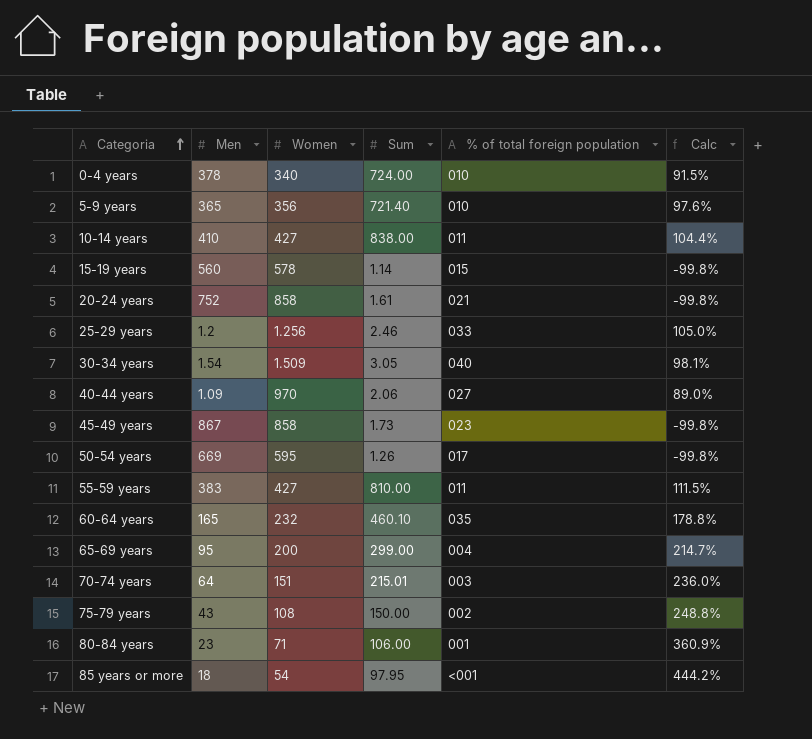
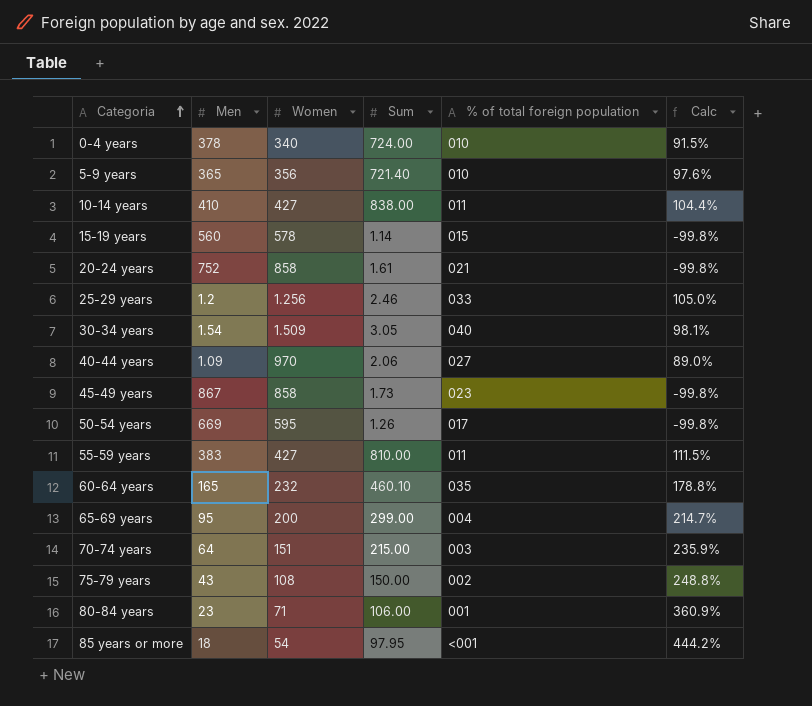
70-74 years | Sum: 215.01 -> 215.00
70-74 years | Calc: 236.0% -> 235.9%

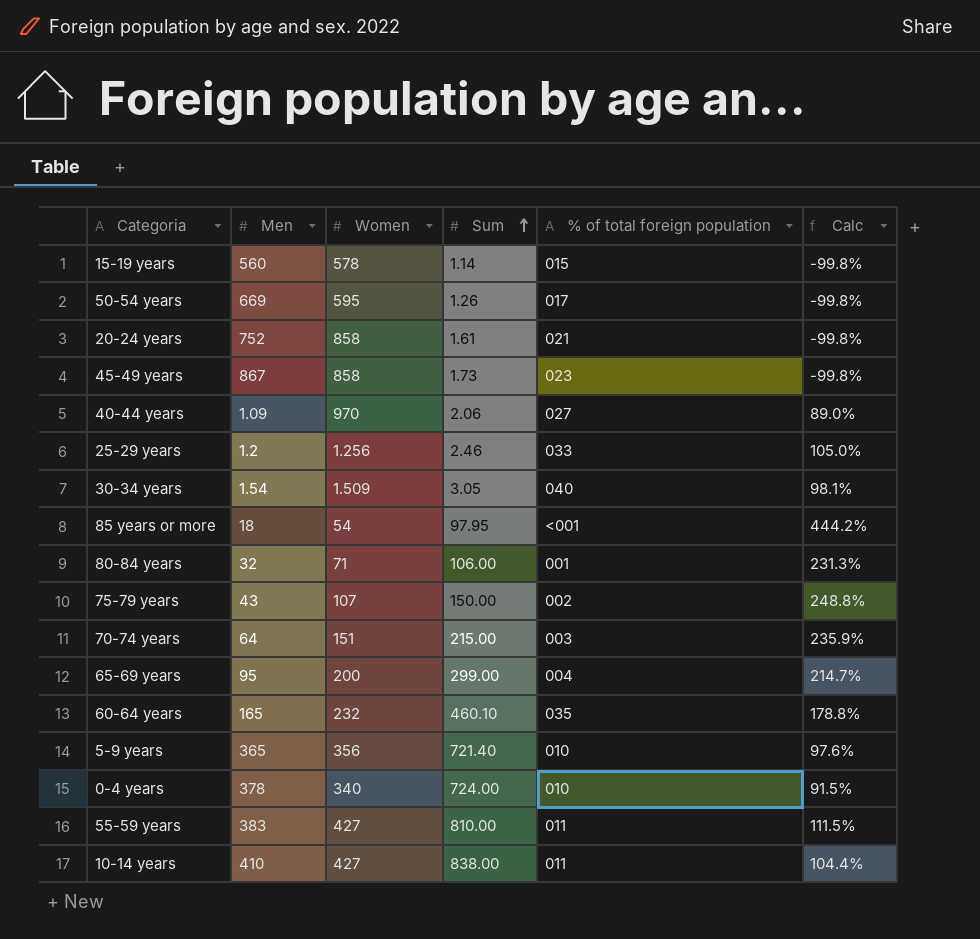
row order: Categoria ascending -> Sum ascending
80-84 years | Men: 23 -> 32
80-84 years | Calc: 360.9% -> 231.3%
75-79 years | Women: 108 -> 107

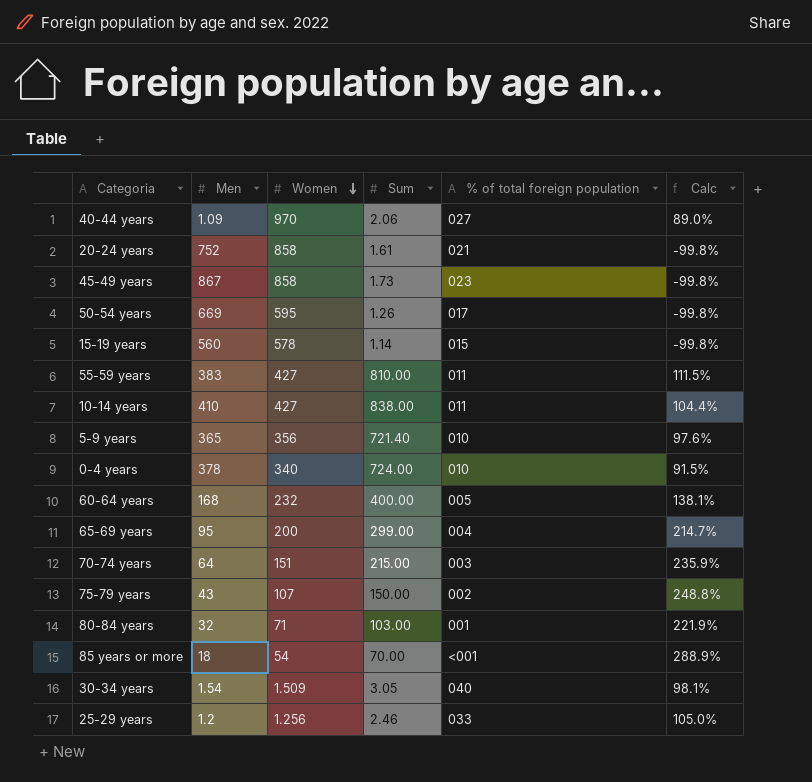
row order: Sum ascending -> Women descending
60-64 years | Men: 165 -> 168
60-64 years | Sum: 460.10 -> 400.00
60-64 years | % of total foreign population: 035 -> 005
60-64 years | Calc: 178.8% -> 138.1%
80-84 years | Sum: 106.00 -> 103.00
80-84 years | Calc: 231.3% -> 221.9%
85 years or more | Sum: 97.95 -> 70.00
85 years or more | Calc: 444.2% -> 288.9%

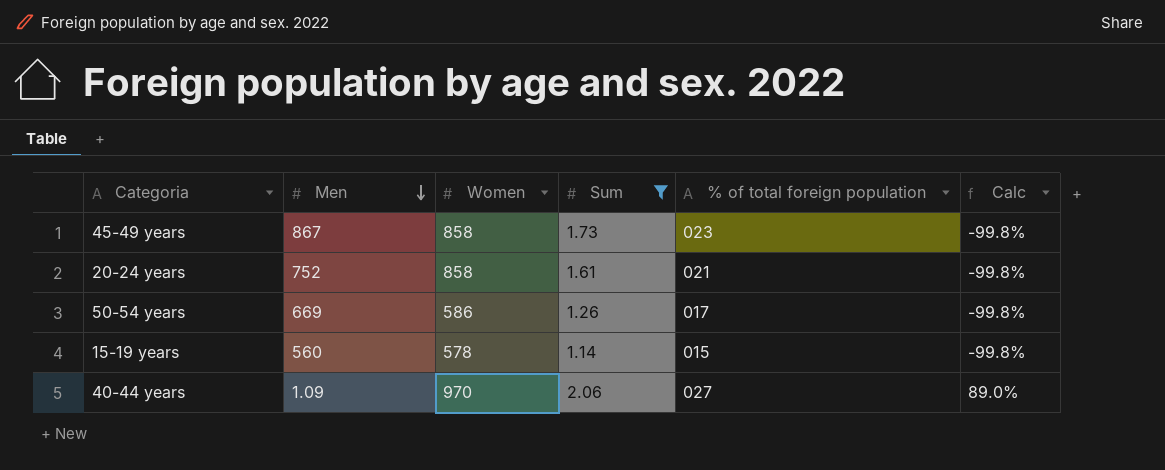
filter: none -> Sum <= 2.06
row order: Women descending -> Men descending
50-54 years | Women: 595 -> 586

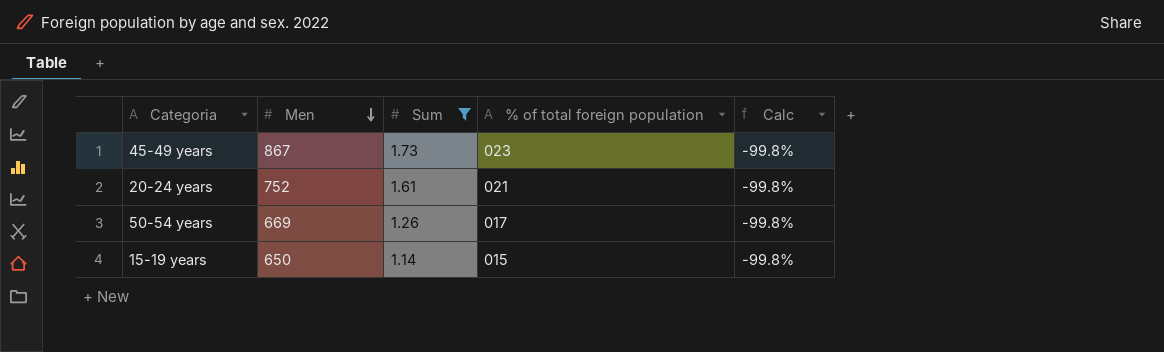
column Women | position: 3 -> none
row 40-44 years: 1.09 | 970 | 2.06 | 027 | 89.0% -> none
15-19 years | Men: 560 -> 650

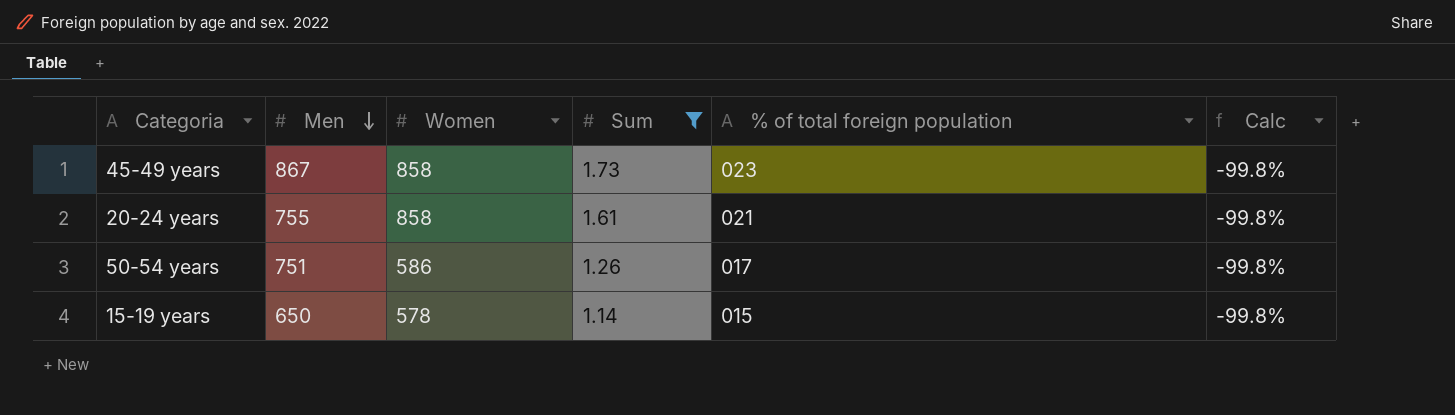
column Women | position: none -> 3
20-24 years | Men: 752 -> 755
50-54 years | Men: 669 -> 751

